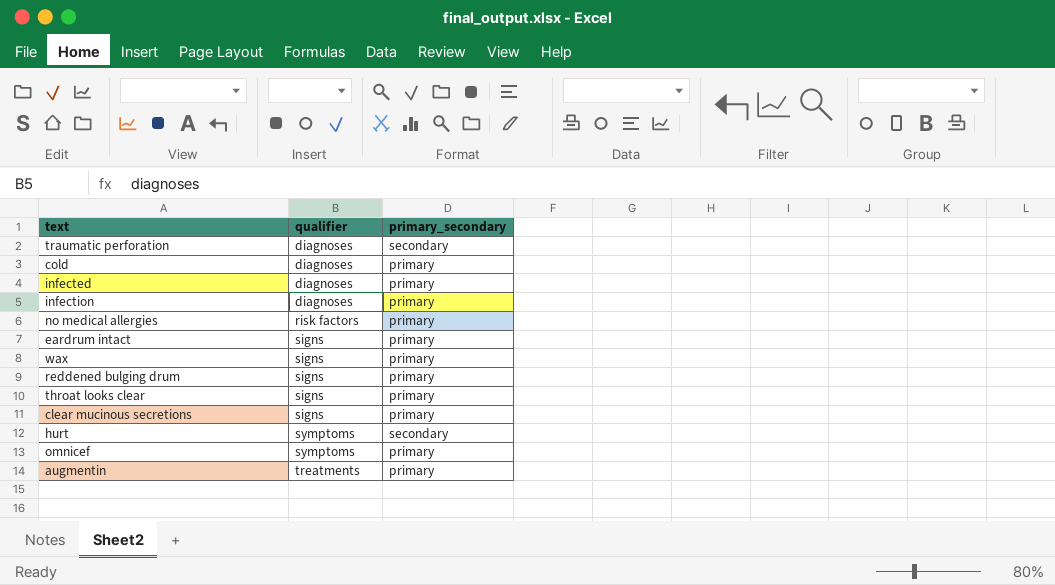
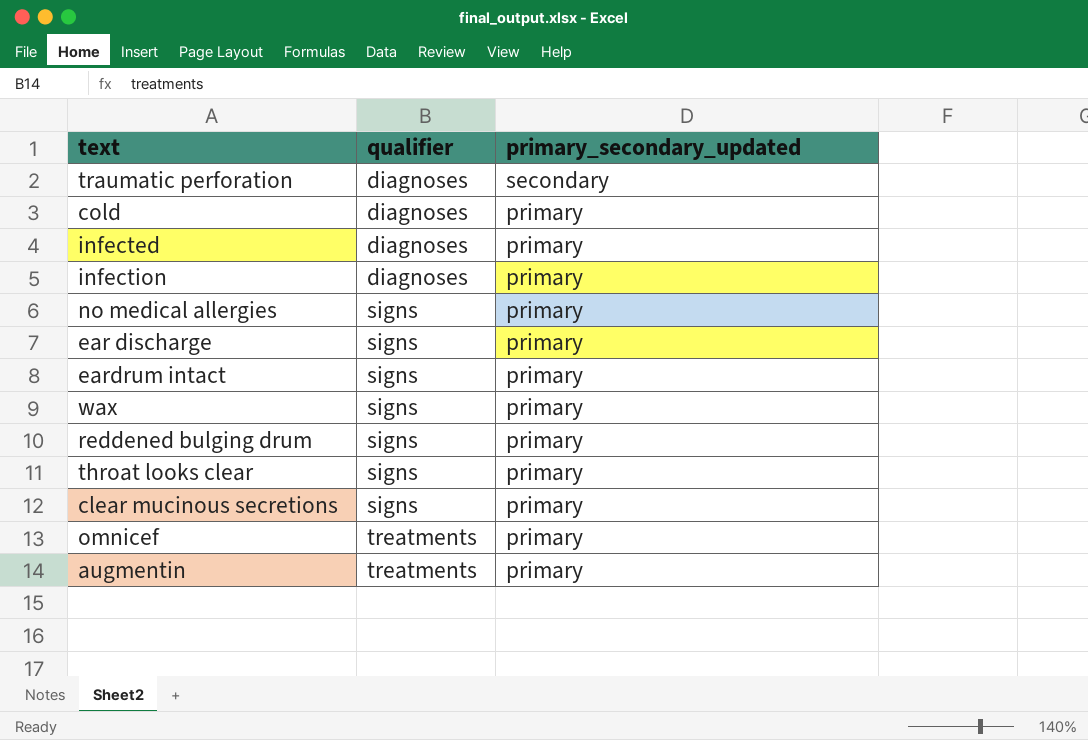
column name: primary_secondary -> primary_secondary_updated
row hurt: symptoms | secondary -> none
no medical allergies | qualifier: risk factors -> signs
row ear discharge: none -> signs | primary
omnicef | qualifier: symptoms -> treatments

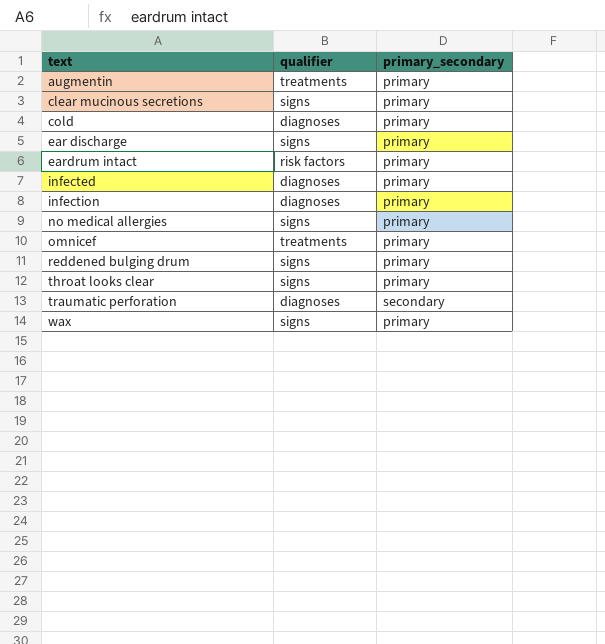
row order: qualifier ascending -> text ascending
column name: primary_secondary_updated -> primary_secondary
eardrum intact | qualifier: signs -> risk factors

